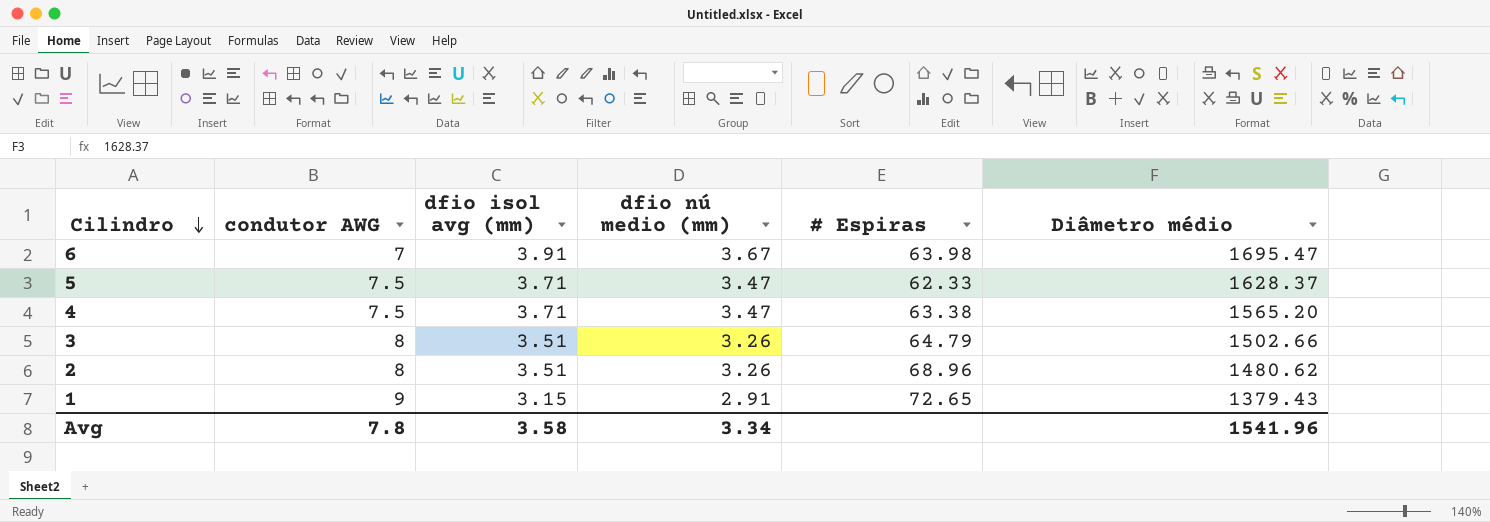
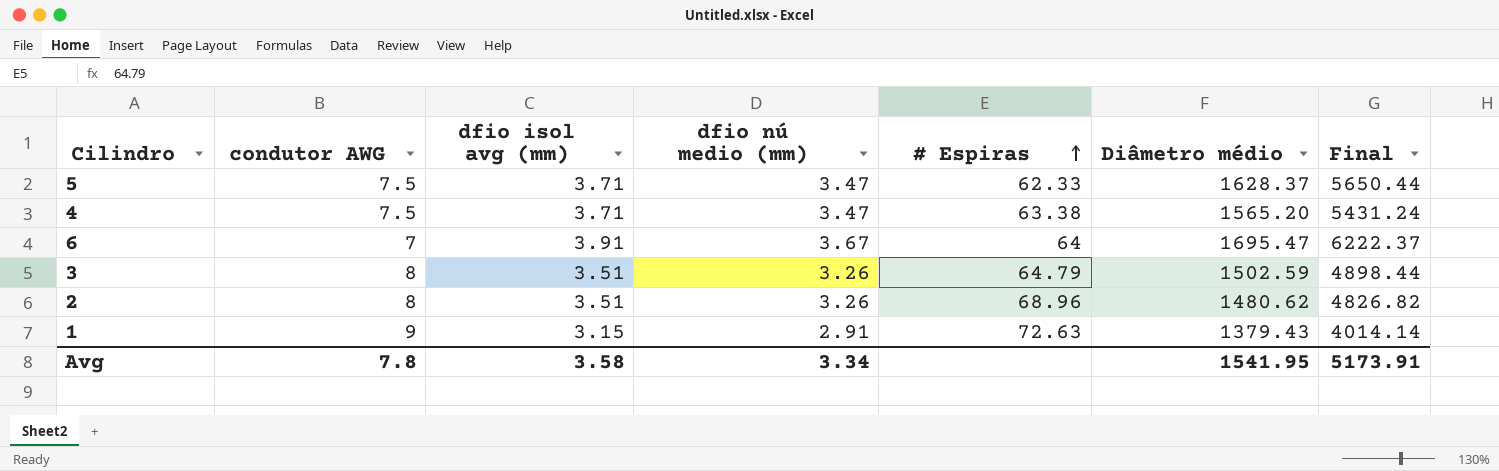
row order: Cilindro descending -> # Espiras ascending
column Final | formula: none -> [dfio nú medio (mm)] * [Diâmetro médio]
6 | # Espiras: 63.98 -> 64
3 | Diâmetro médio: 1502.66 -> 1502.59
1 | # Espiras: 72.65 -> 72.63
Avg | Diâmetro médio: 1541.96 -> 1541.95

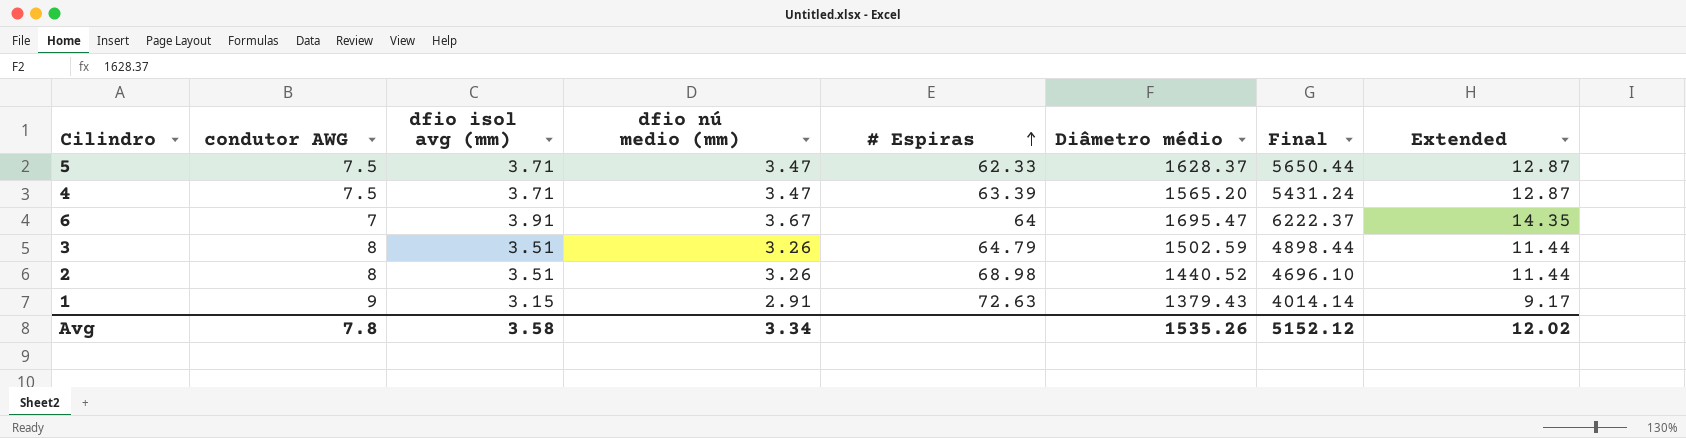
column Extended | formula: none -> [dfio isol avg (mm)] * [dfio nú medio (mm)]
4 | # Espiras: 63.38 -> 63.39
2 | # Espiras: 68.96 -> 68.98
2 | Diâmetro médio: 1480.62 -> 1440.52
2 | Final: 4826.82 -> 4696.10
Avg | Diâmetro médio: 1541.95 -> 1535.26
Avg | Final: 5173.91 -> 5152.12

